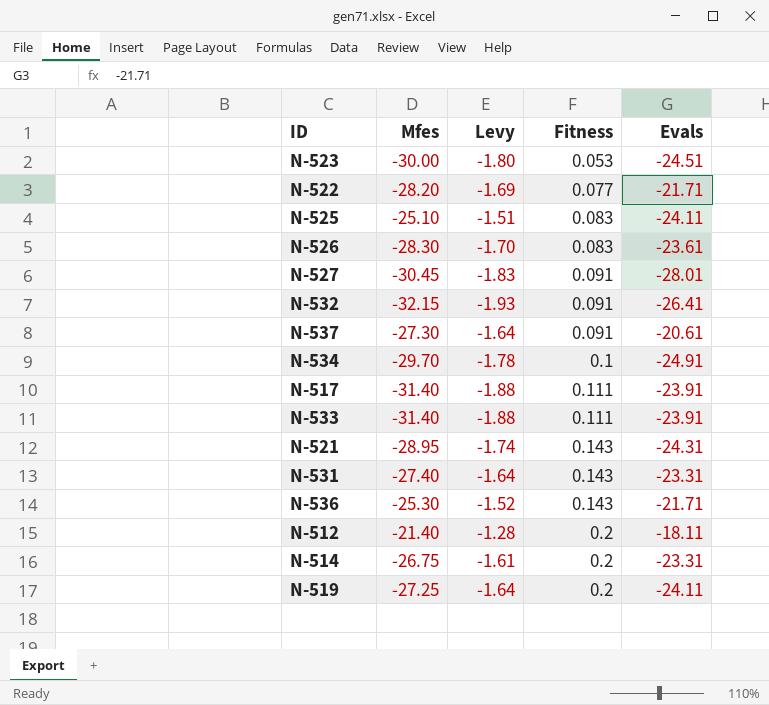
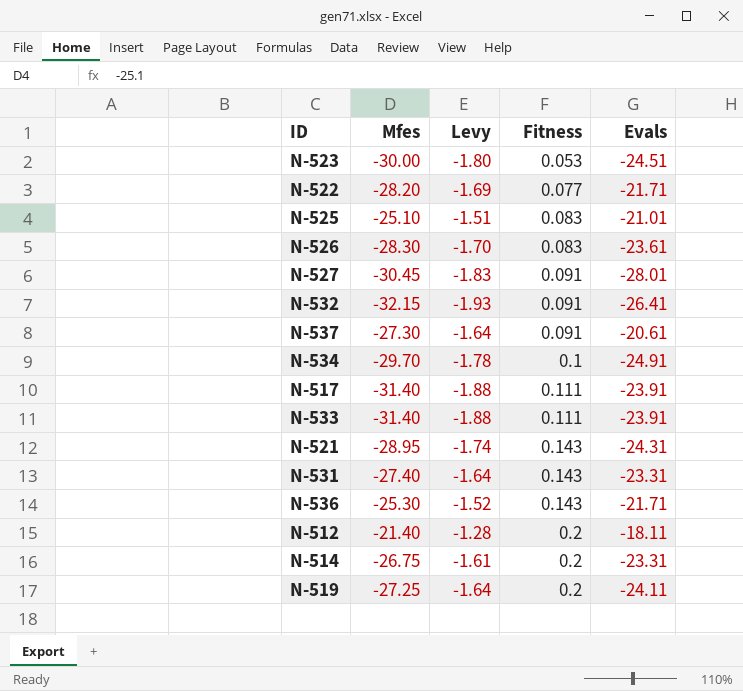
N-525 | Evals: -24.11 -> -21.01

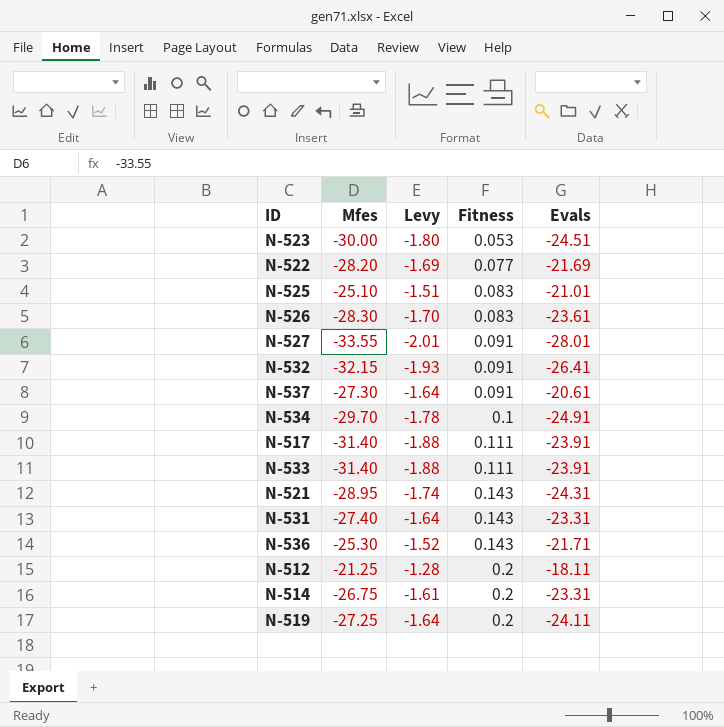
N-522 | Evals: -21.71 -> -21.69
N-527 | Mfes: -30.45 -> -33.55
N-527 | Levy: -1.83 -> -2.01
N-512 | Mfes: -21.40 -> -21.25

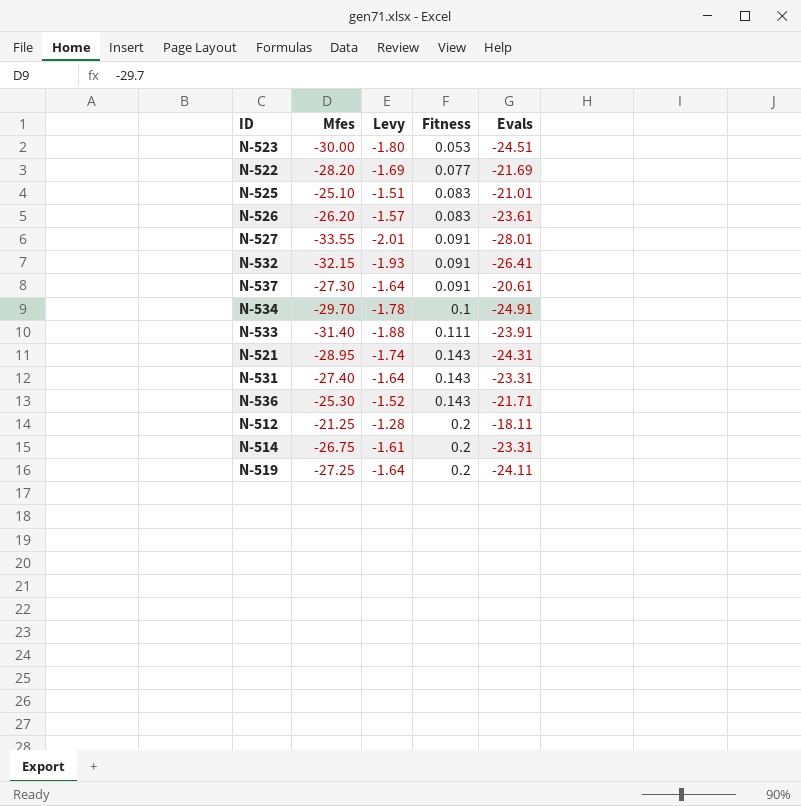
row N-517: -31.40 | -1.88 | 0.111 | -23.91 -> none
N-526 | Mfes: -28.30 -> -26.20
N-526 | Levy: -1.70 -> -1.57

